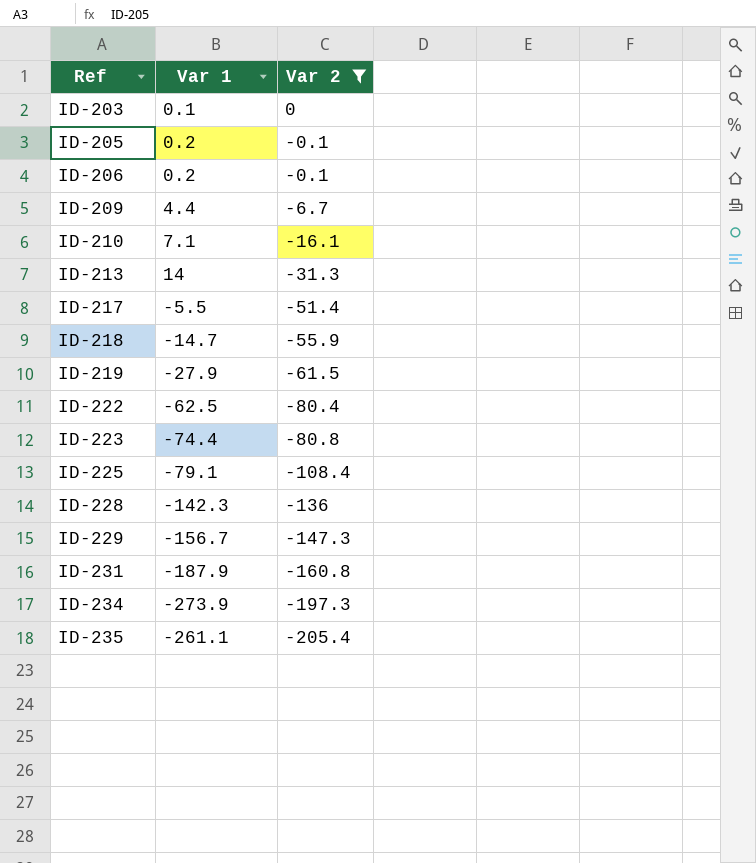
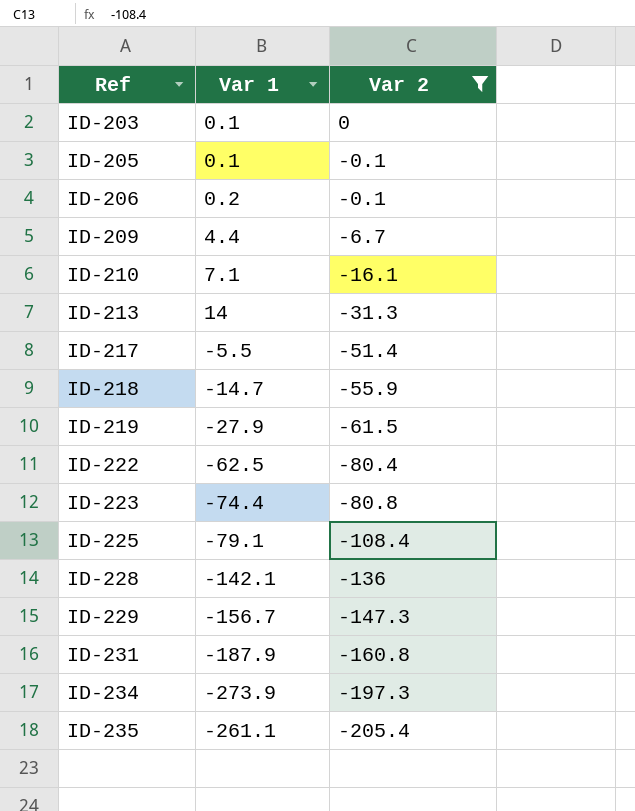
ID-205 | Var 1: 0.2 -> 0.1
ID-228 | Var 1: -142.3 -> -142.1

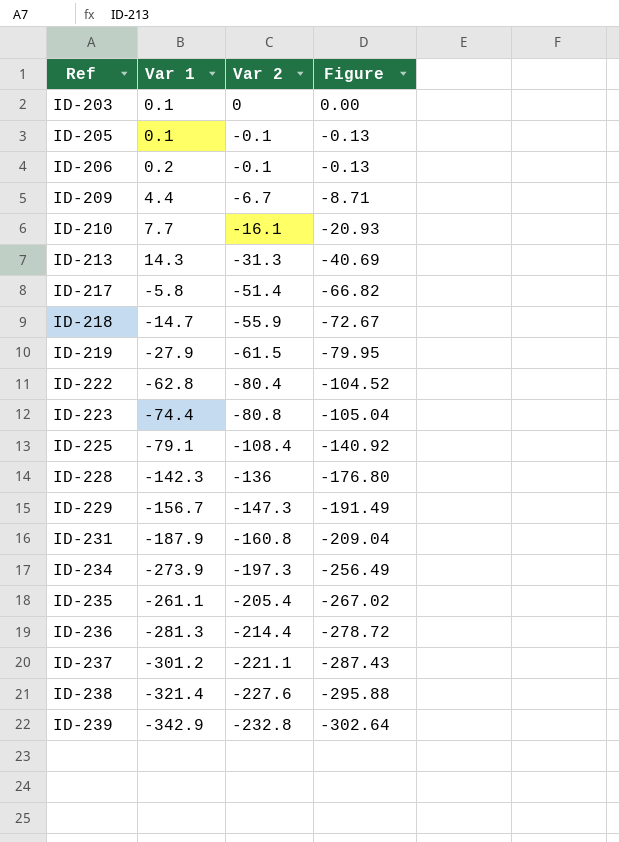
filter: Var 2 >= -205.4 -> none
column Figure | formula: none -> [Var 2] * 1.3
ID-210 | Var 1: 7.1 -> 7.7
ID-213 | Var 1: 14 -> 14.3
ID-217 | Var 1: -5.5 -> -5.8
ID-222 | Var 1: -62.5 -> -62.8
ID-228 | Var 1: -142.1 -> -142.3

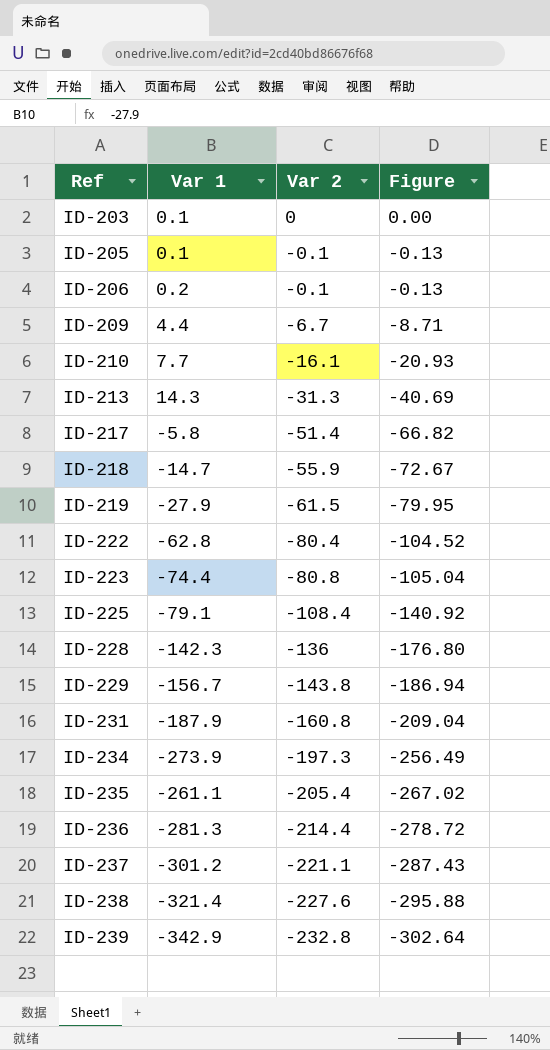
ID-229 | Var 2: -147.3 -> -143.8
ID-229 | Figure: -191.49 -> -186.94

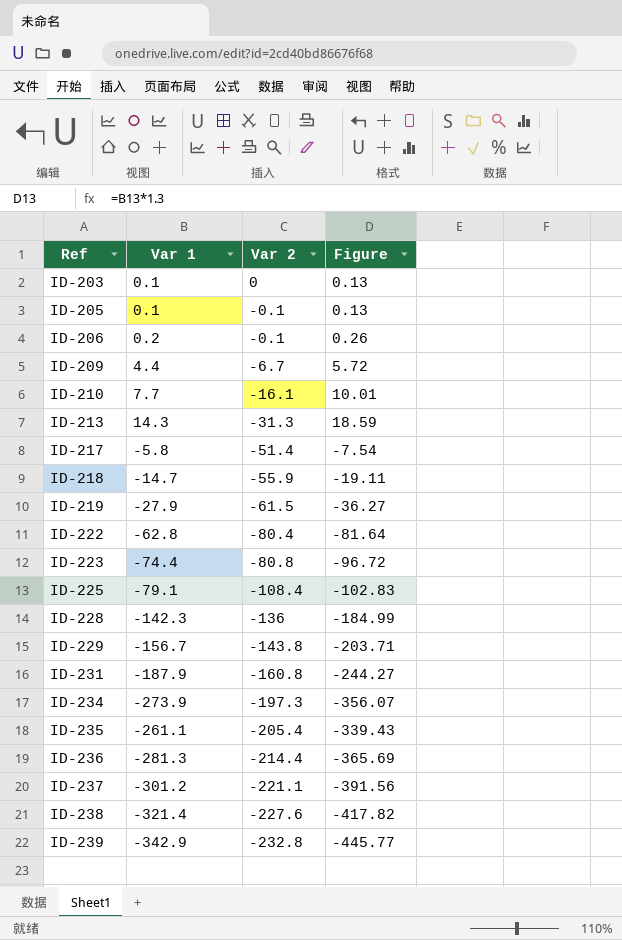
column Figure | formula: [Var 2] * 1.3 -> [Var 1] * 1.3

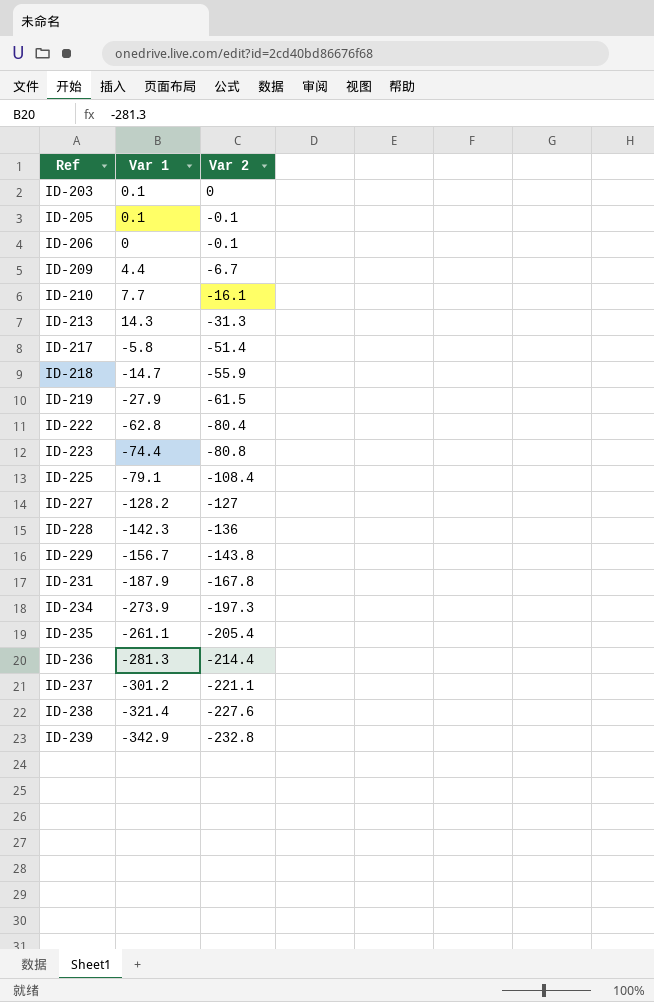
column Figure | formula: [Var 1] * 1.3 -> none
ID-206 | Var 1: 0.2 -> 0
row ID-227: none -> -128.2 | -127
ID-231 | Var 2: -160.8 -> -167.8

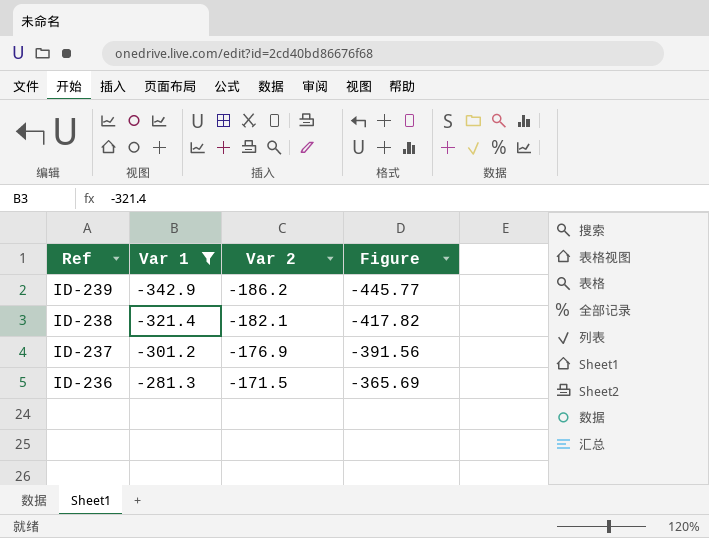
filter: none -> Var 1 <= -281.3
row order: Ref ascending -> Ref descending
column Figure | formula: none -> [Var 1] * 1.3
ID-239 | Var 2: -232.8 -> -186.2
ID-238 | Var 2: -227.6 -> -182.1
ID-237 | Var 2: -221.1 -> -176.9
ID-236 | Var 2: -214.4 -> -171.5

